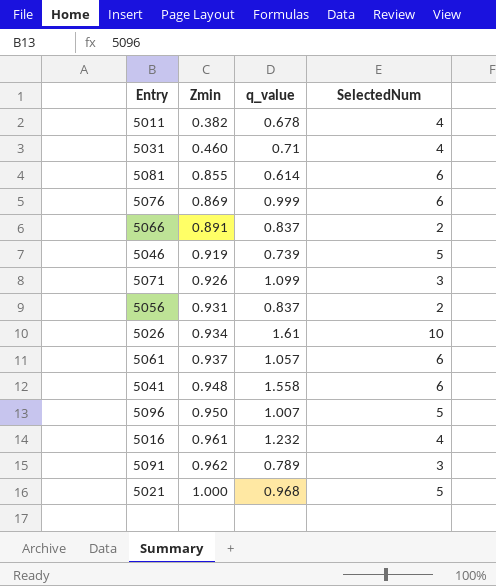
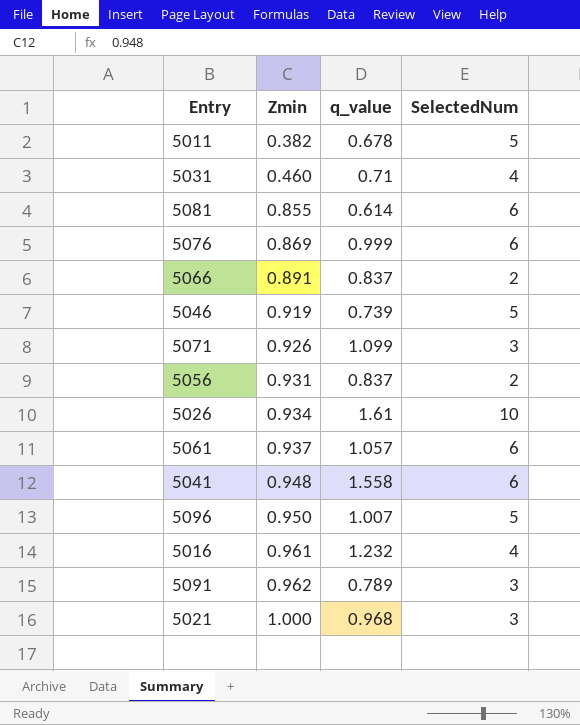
5011 | SelectedNum: 4 -> 5
5021 | SelectedNum: 5 -> 3

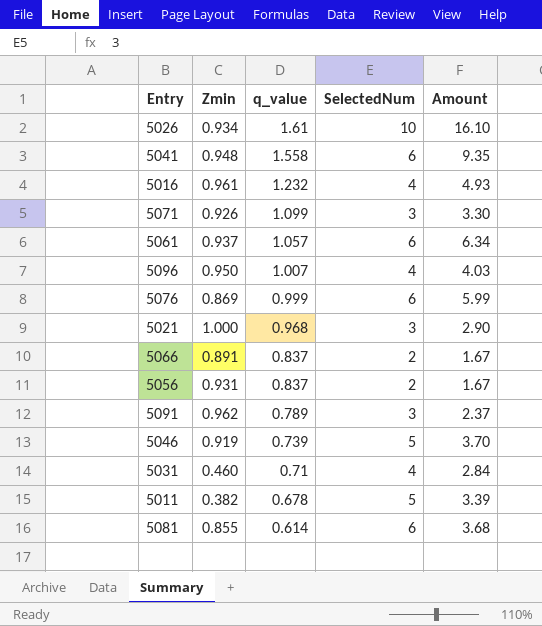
row order: Zmin ascending -> q_value descending
column Amount | formula: none -> [q_value] * [SelectedNum]
5096 | SelectedNum: 5 -> 4

